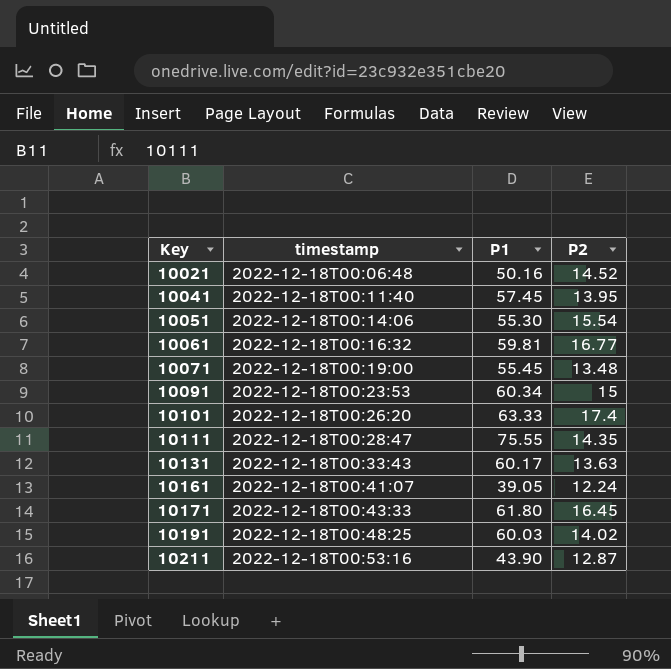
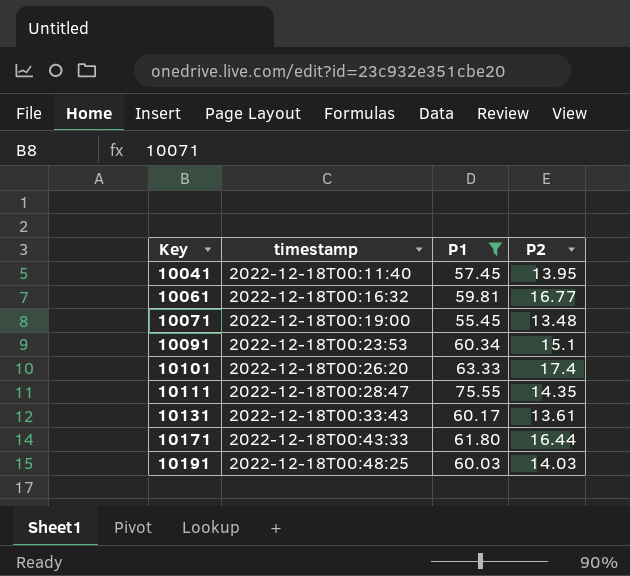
filter: none -> P1 >= 55.45
10091 | P2: 15 -> 15.1
10131 | P2: 13.63 -> 13.61
10171 | P2: 16.45 -> 16.44
10191 | P2: 14.02 -> 14.03

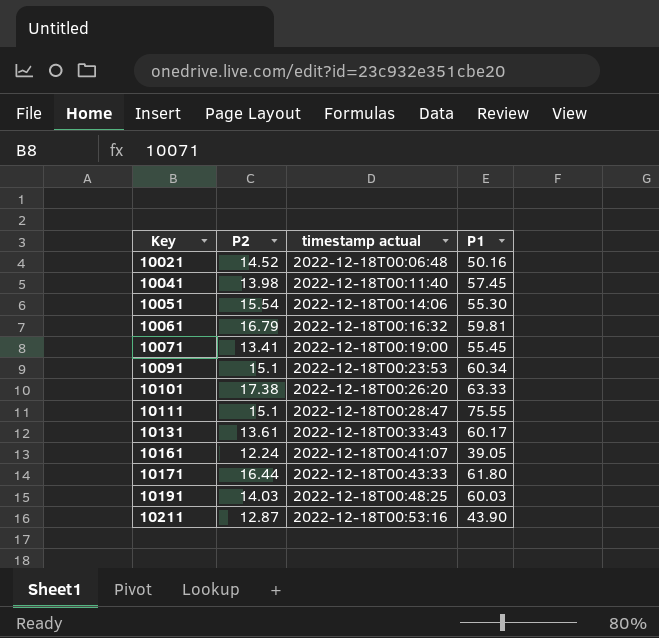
filter: P1 >= 55.45 -> none
column P2 | position: 4 -> 2
column name: timestamp -> timestamp actual
10041 | P2: 13.95 -> 13.98
10061 | P2: 16.77 -> 16.79
10071 | P2: 13.48 -> 13.41
10101 | P2: 17.4 -> 17.38
10111 | P2: 14.35 -> 15.1

